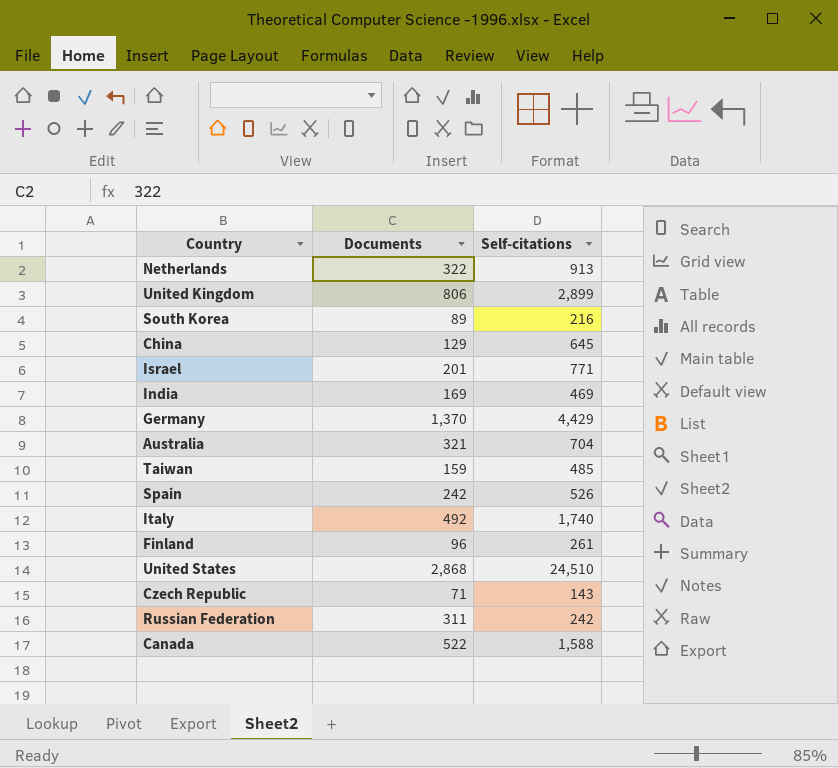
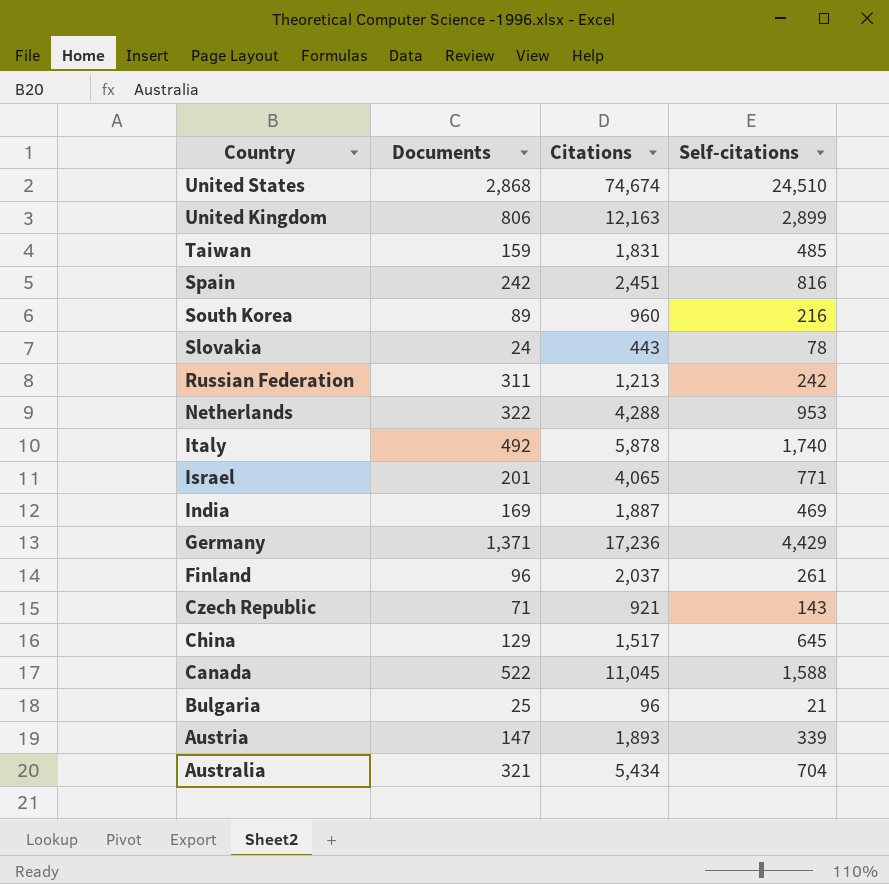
row order: none -> Country descending
column Citations | position: none -> 3
Spain | Self-citations: 526 -> 816
row Slovakia: none -> 24 | 443 | 78
Netherlands | Self-citations: 913 -> 953
Germany | Documents: 1,370 -> 1,371
row Bulgaria: none -> 25 | 96 | 21
row Austria: none -> 147 | 1,893 | 339

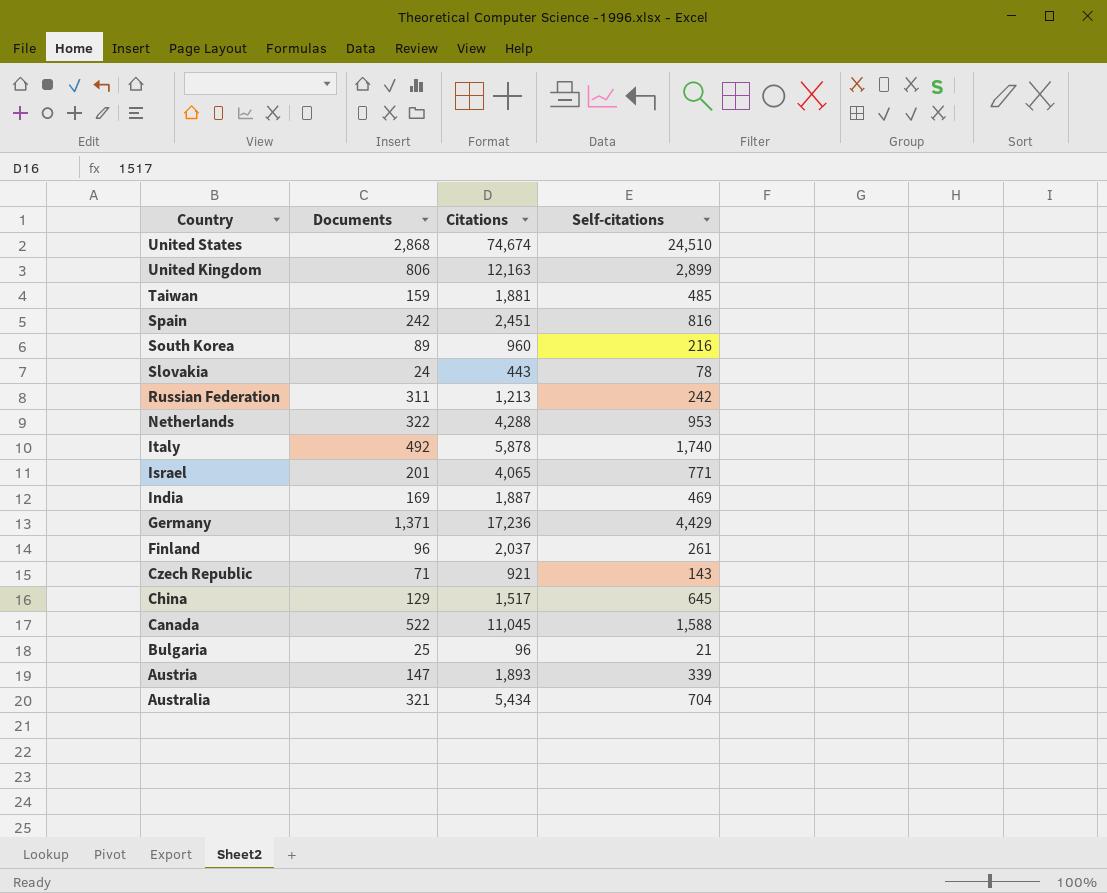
Taiwan | Citations: 1,831 -> 1,881

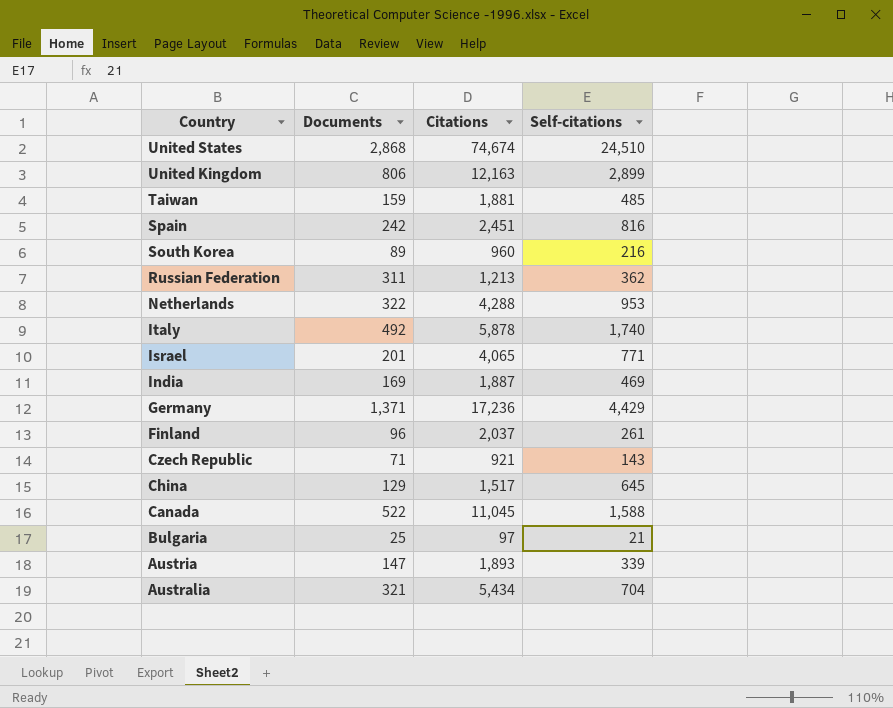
row Slovakia: 24 | 443 | 78 -> none
Russian Federation | Self-citations: 242 -> 362
Bulgaria | Citations: 96 -> 97

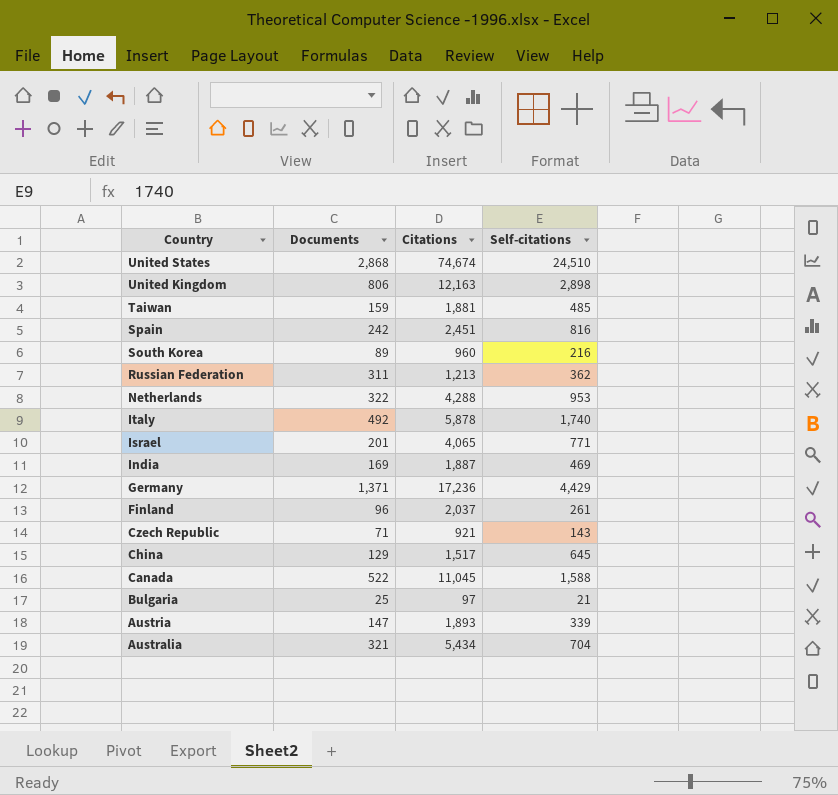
United Kingdom | Self-citations: 2,899 -> 2,898

